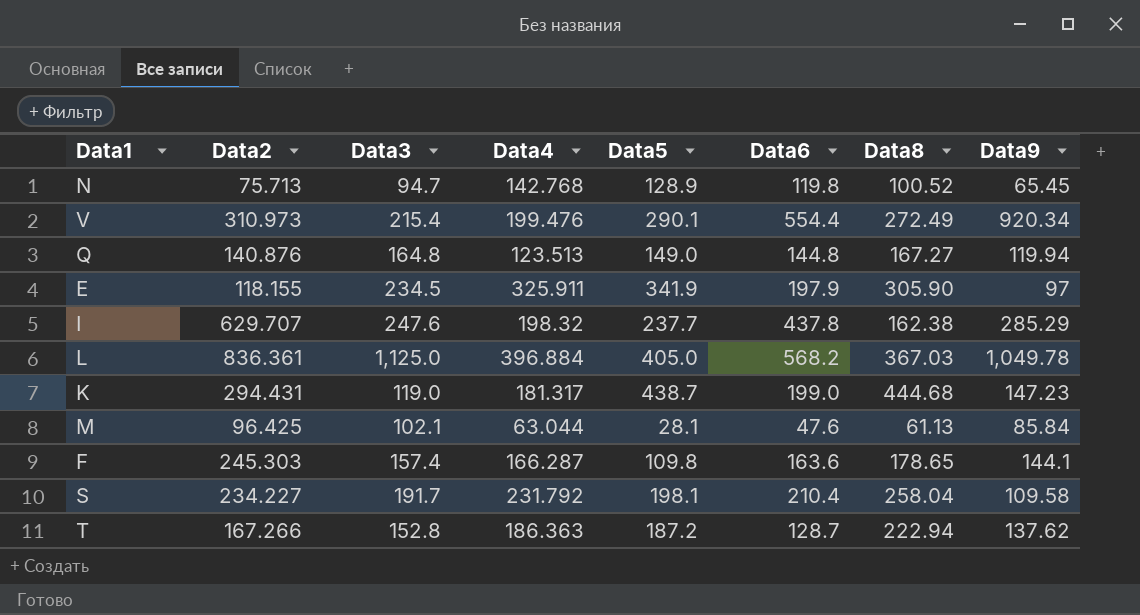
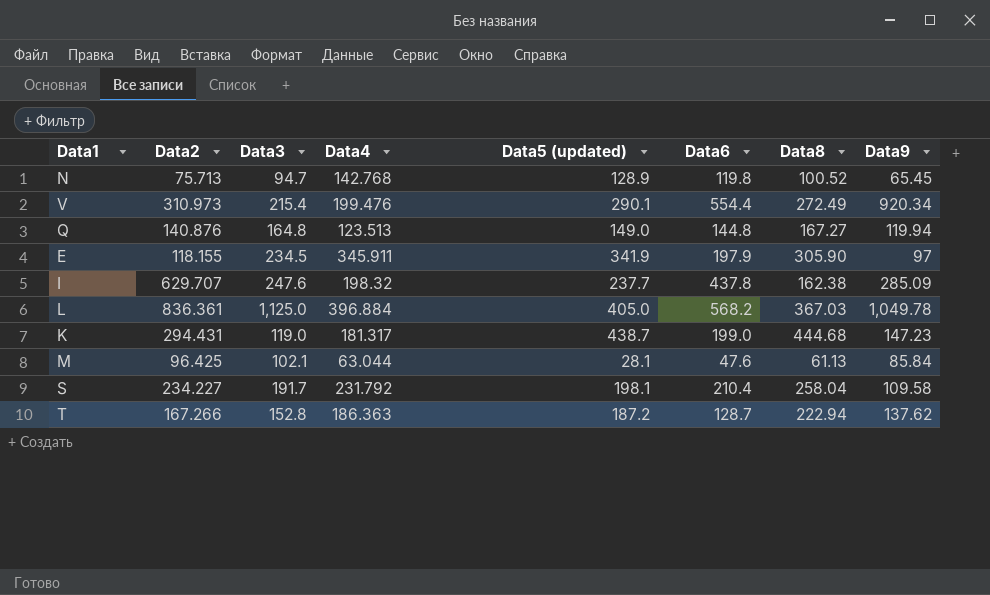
column name: Data5 -> Data5 (updated)
row F: 245.303 | 157.4 | 166.287 | 109.8 | 163.6 | 178.65 | 144.1 -> none
E | Data4: 325.911 -> 345.911
I | Data9: 285.29 -> 285.09

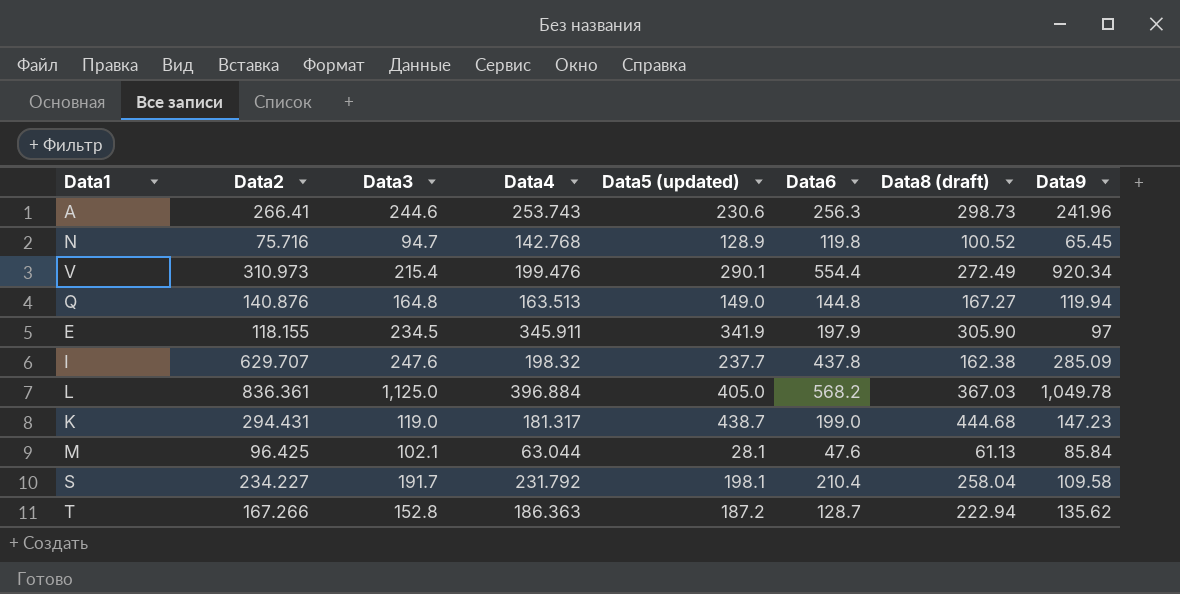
column name: Data8 -> Data8 (draft)
row A: none -> 266.41 | 244.6 | 253.743 | 230.6 | 256.3 | 298.73 | 241.96
N | Data2: 75.713 -> 75.716
Q | Data4: 123.513 -> 163.513
T | Data9: 137.62 -> 135.62

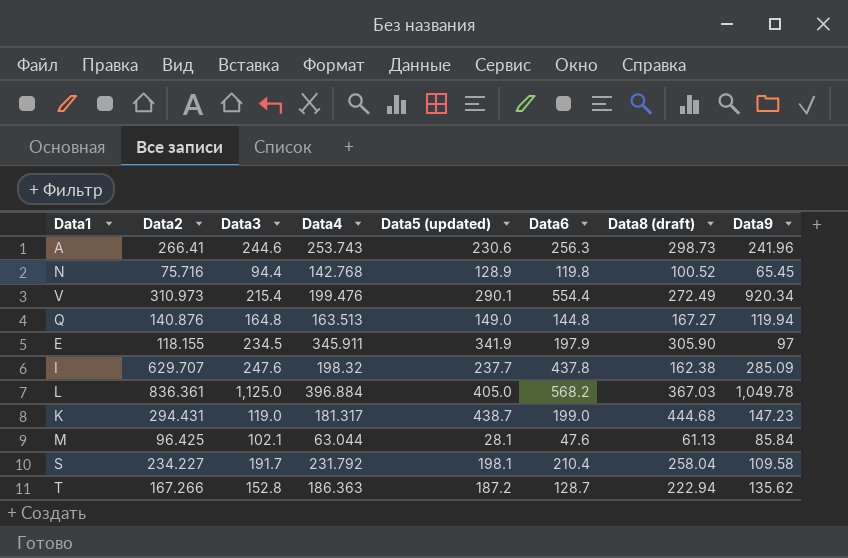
N | Data3: 94.7 -> 94.4

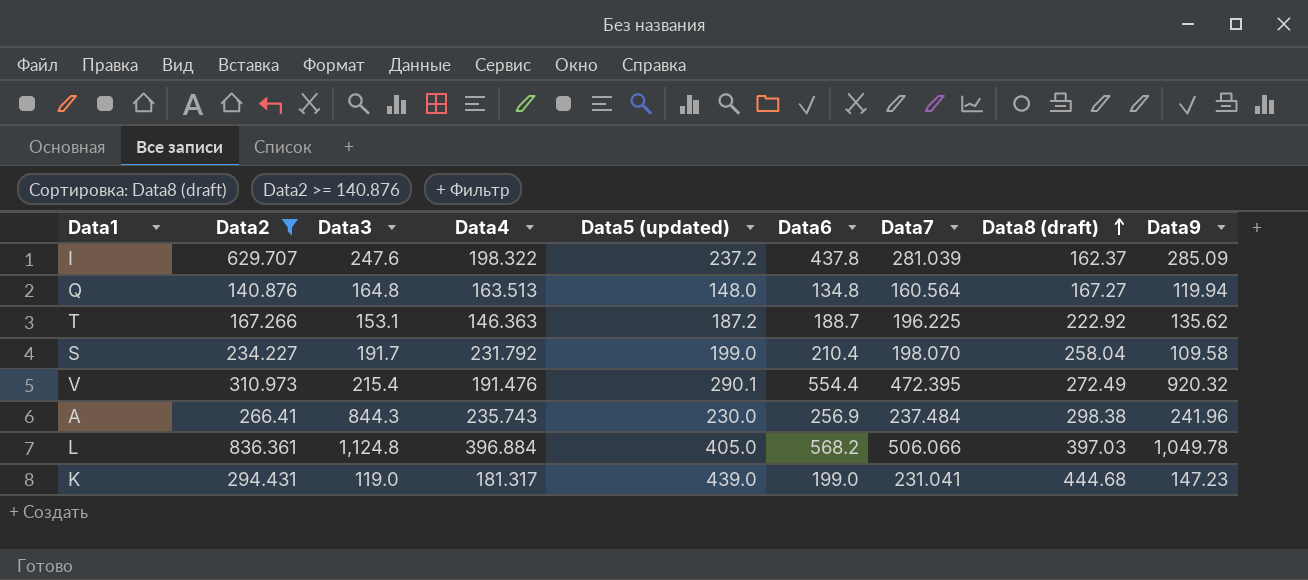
filter: none -> Data2 >= 140.876
row order: none -> Data8 (draft) ascending
column Data7 | position: none -> 7
I | Data4: 198.32 -> 198.322
I | Data5 (updated): 237.7 -> 237.2
I | Data8 (draft): 162.38 -> 162.37
Q | Data5 (updated): 149.0 -> 148.0
Q | Data6: 144.8 -> 134.8
T | Data3: 152.8 -> 153.1
T | Data4: 186.363 -> 146.363
T | Data6: 128.7 -> 188.7
T | Data8 (draft): 222.94 -> 222.92
S | Data5 (updated): 198.1 -> 199.0
V | Data4: 199.476 -> 191.476
V | Data9: 920.34 -> 920.32
A | Data3: 244.6 -> 844.3
A | Data4: 253.743 -> 235.743
A | Data5 (updated): 230.6 -> 230.0
A | Data6: 256.3 -> 256.9
A | Data8 (draft): 298.73 -> 298.38
L | Data3: 1,125.0 -> 1,124.8
L | Data8 (draft): 367.03 -> 397.03
K | Data5 (updated): 438.7 -> 439.0

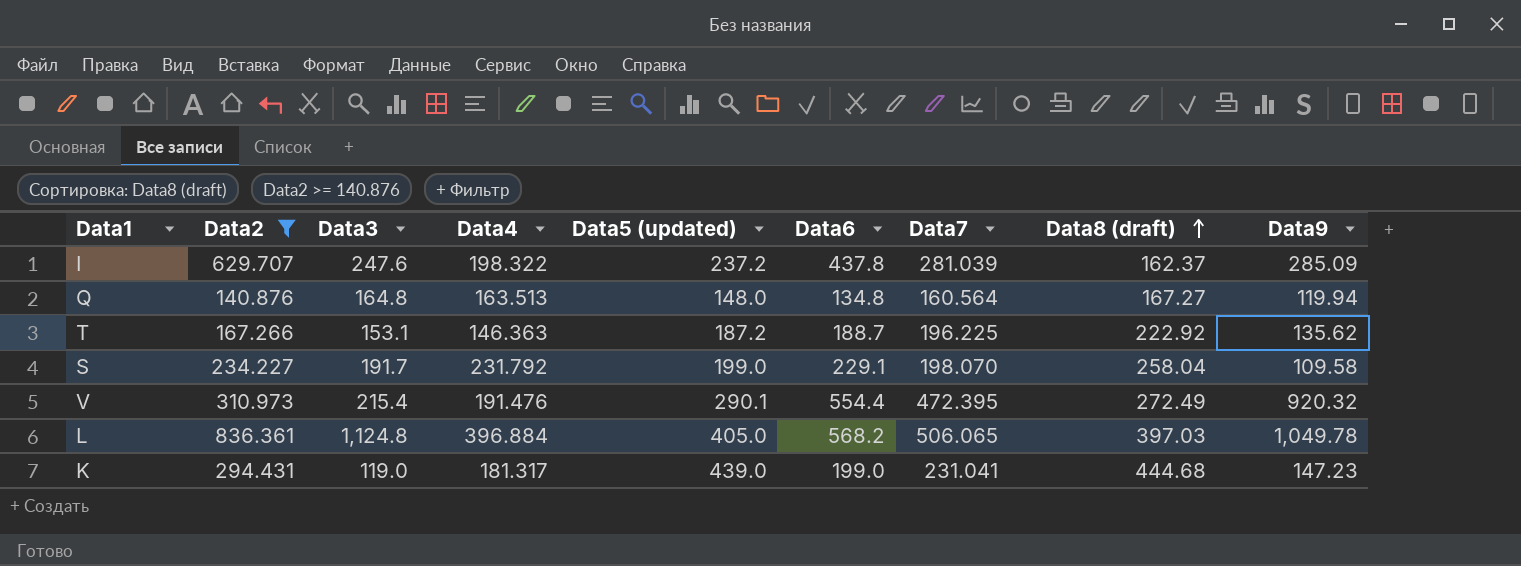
row A: 266.41 | 844.3 | 235.743 | 230.0 | 256.9 | 237.484 | 298.38 | 241.96 -> none
S | Data6: 210.4 -> 229.1
L | Data7: 506.066 -> 506.065

